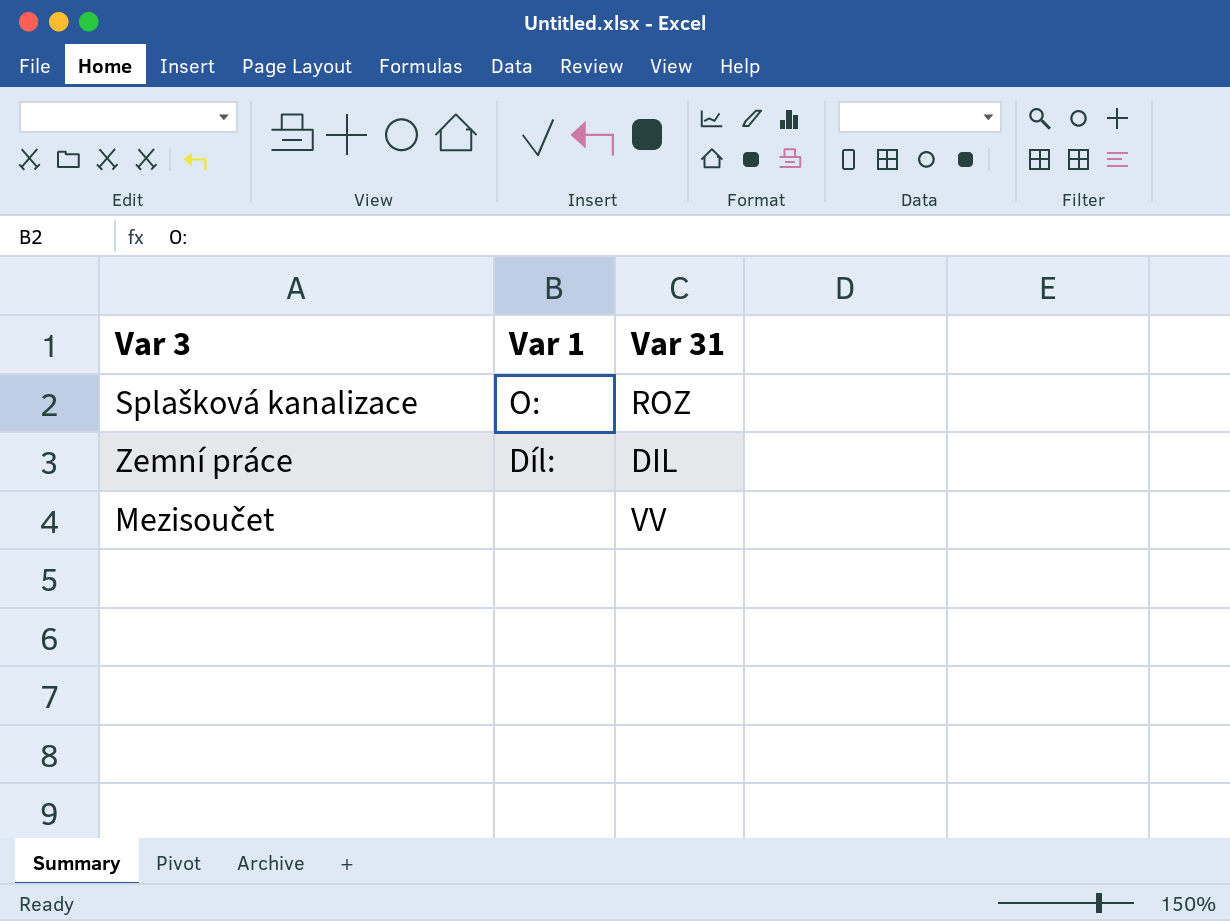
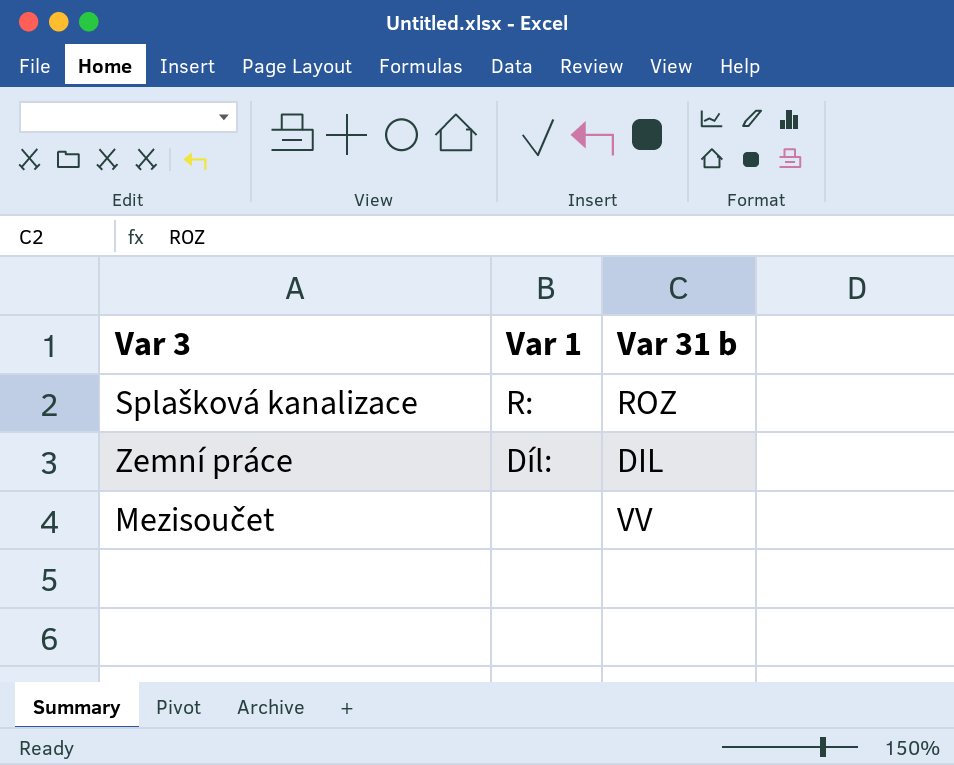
column name: Var 31 -> Var 31 b
Splašková kanalizace | Var 1: O: -> R:

